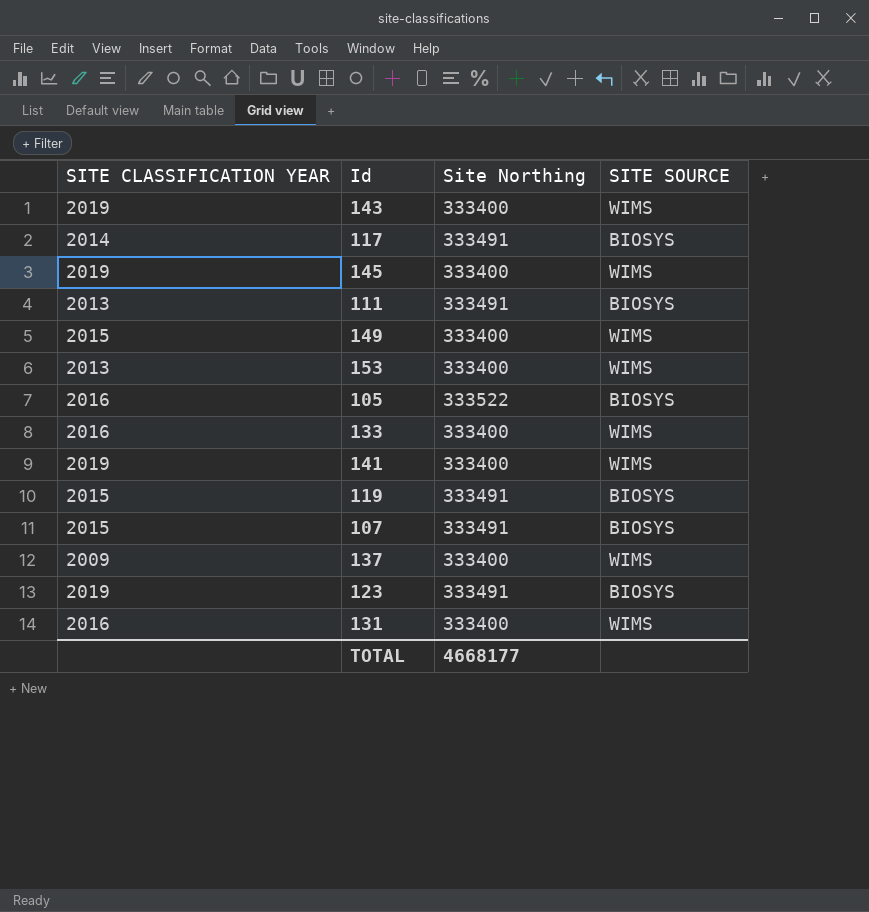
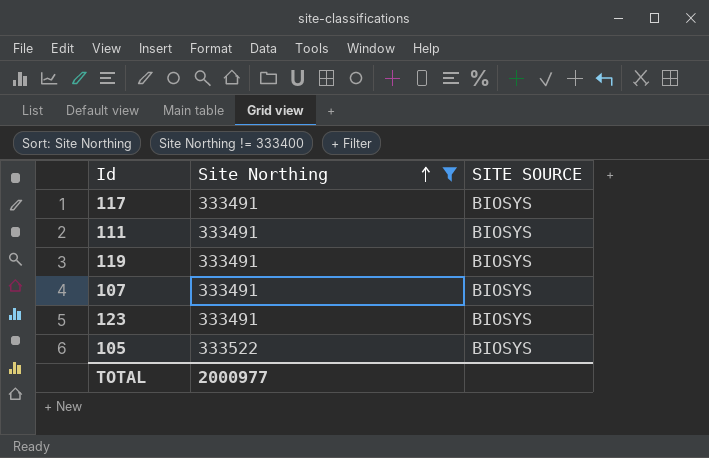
filter: none -> Site Northing != 333400
row order: none -> Site Northing ascending
column SITE CLASSIFICATION YEAR | position: 1 -> none
TOTAL | Site Northing: 4668177 -> 2000977

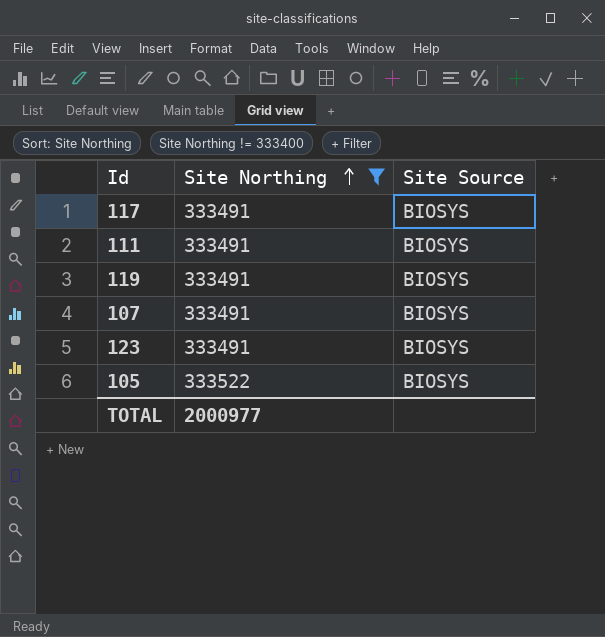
column name: SITE SOURCE -> Site Source

